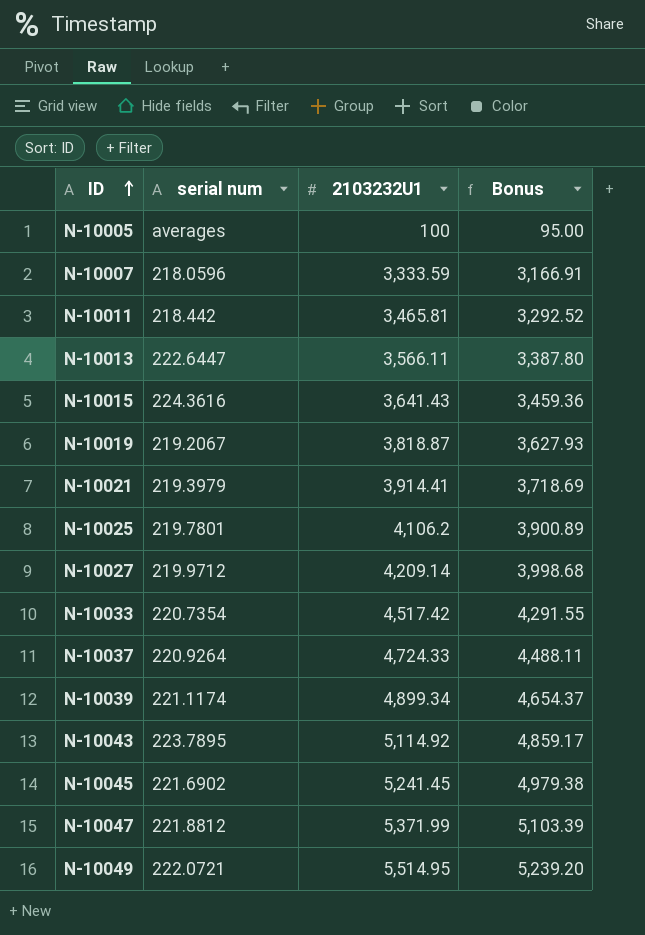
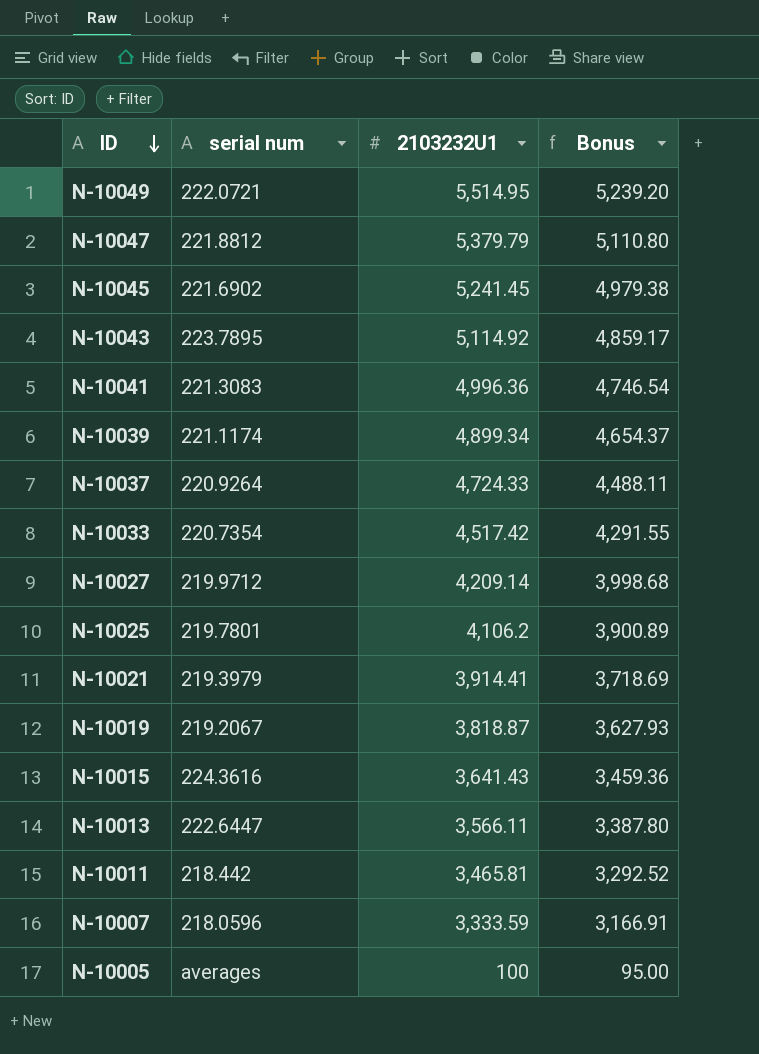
row order: ID ascending -> ID descending
N-10047 | 2103232U1: 5,371.99 -> 5,379.79
N-10047 | Bonus: 5,103.39 -> 5,110.80
row N-10041: none -> 221.3083 | 4,996.36 | 4,746.54

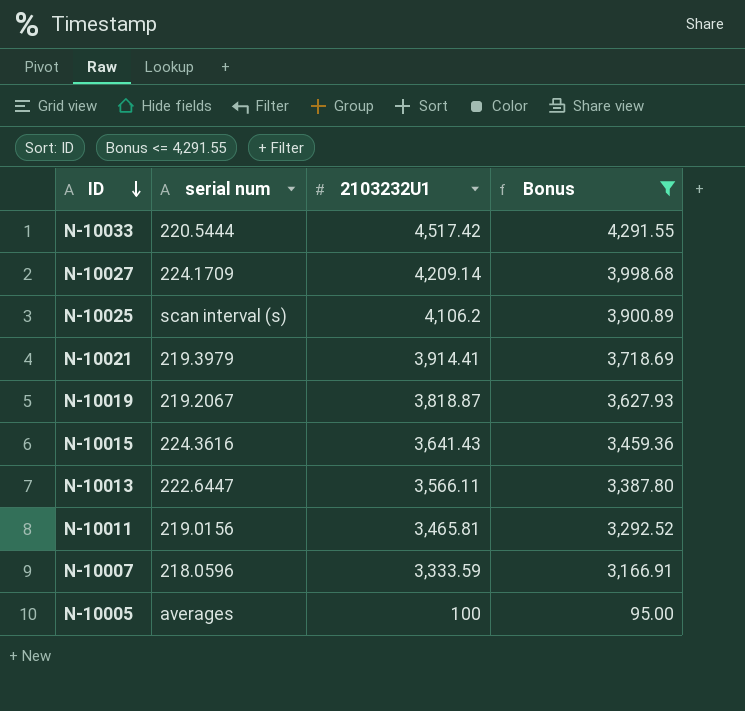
filter: none -> Bonus <= 4,291.55
N-10033 | serial num: 220.7354 -> 220.5444
N-10027 | serial num: 219.9712 -> 224.1709
N-10025 | serial num: 219.7801 -> scan interval (s)
N-10011 | serial num: 218.442 -> 219.0156

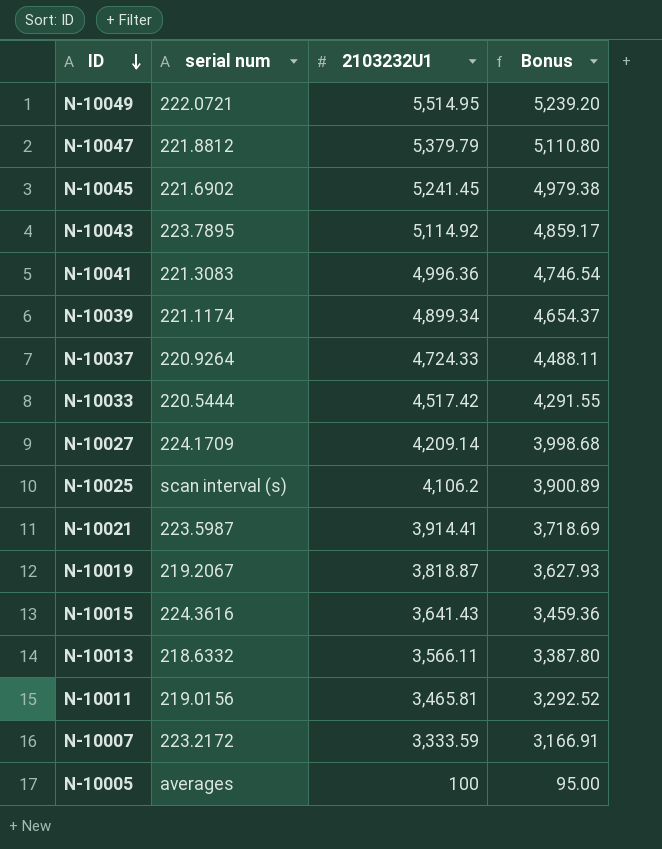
filter: Bonus <= 4,291.55 -> none
N-10021 | serial num: 219.3979 -> 223.5987
N-10013 | serial num: 222.6447 -> 218.6332
N-10007 | serial num: 218.0596 -> 223.2172

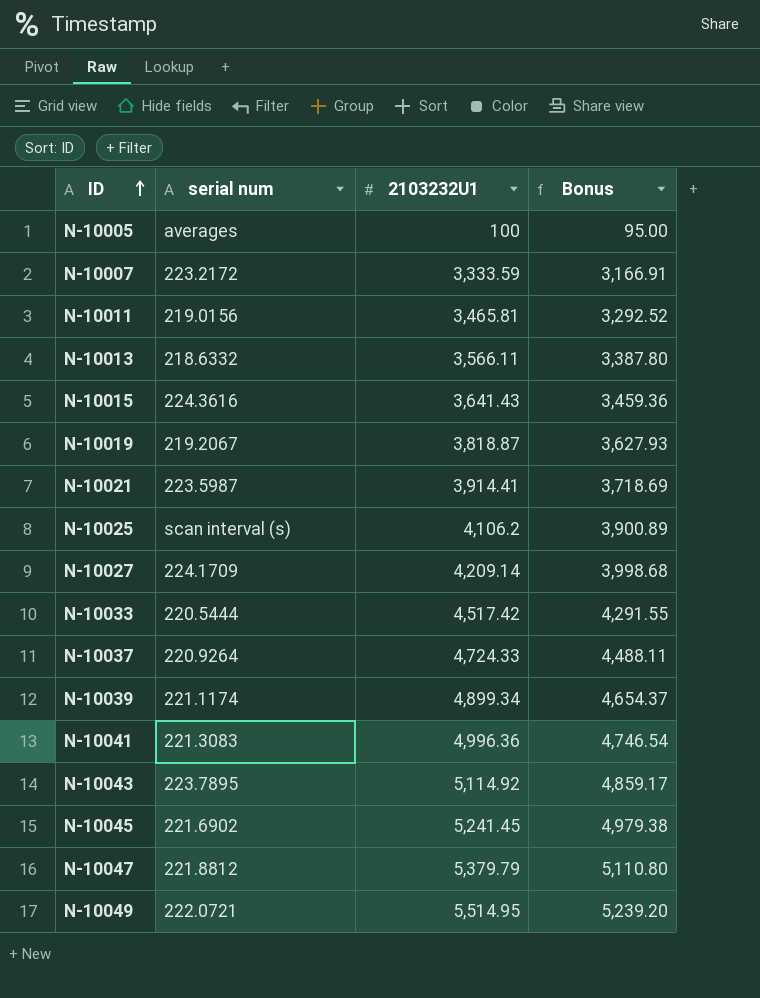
row order: ID descending -> ID ascending

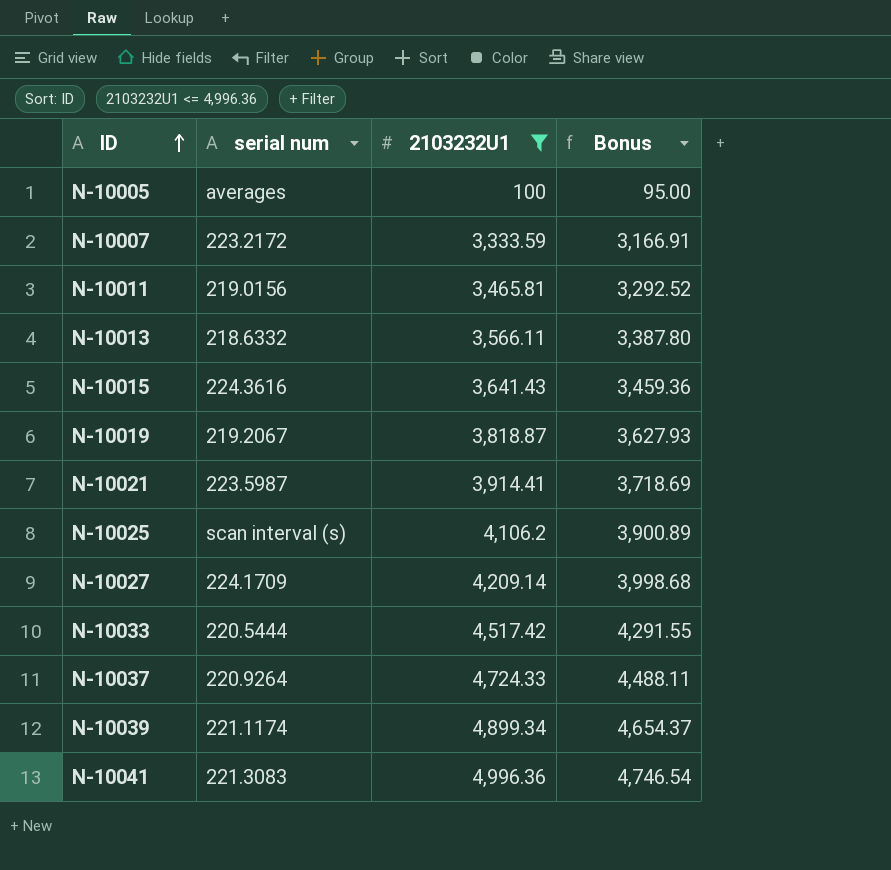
filter: none -> 2103232U1 <= 4,996.36

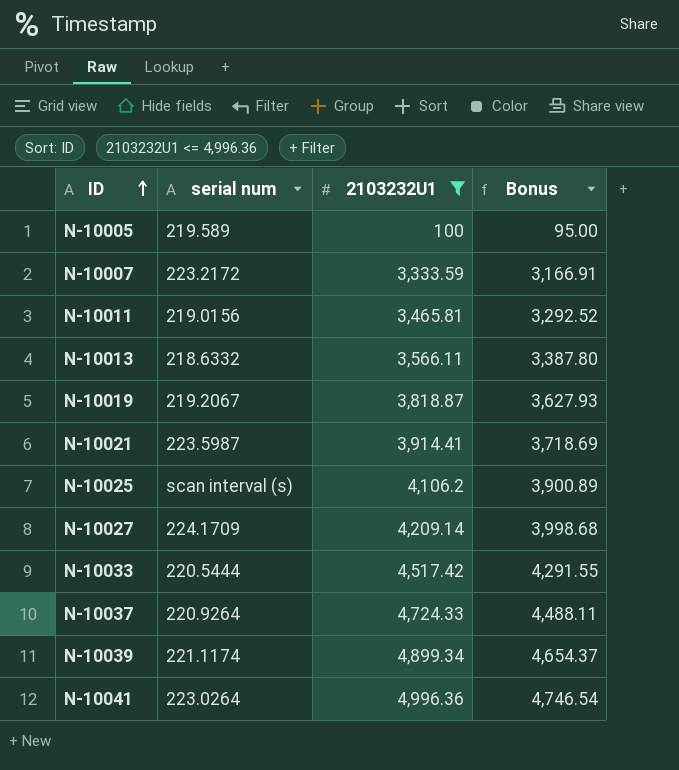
row N-10015: 224.3616 | 3,641.43 | 3,459.36 -> none
N-10005 | serial num: averages -> 219.589
N-10041 | serial num: 221.3083 -> 223.0264

